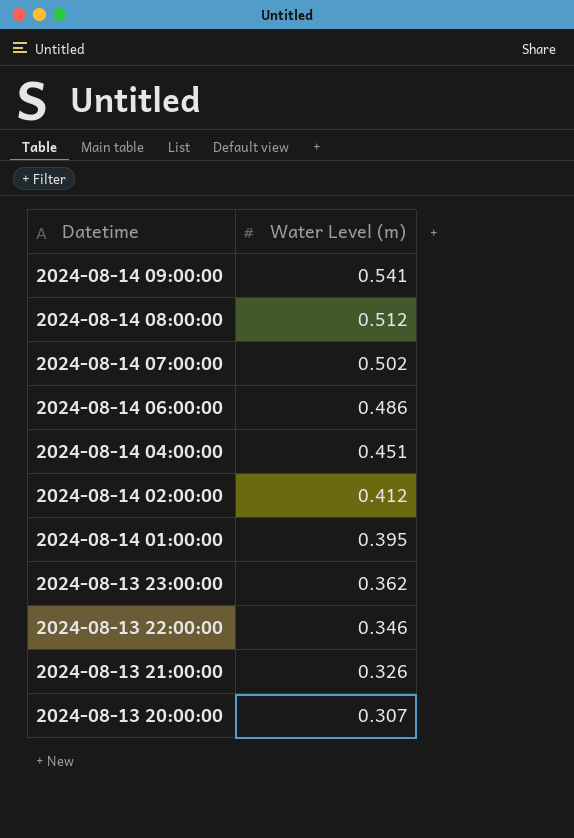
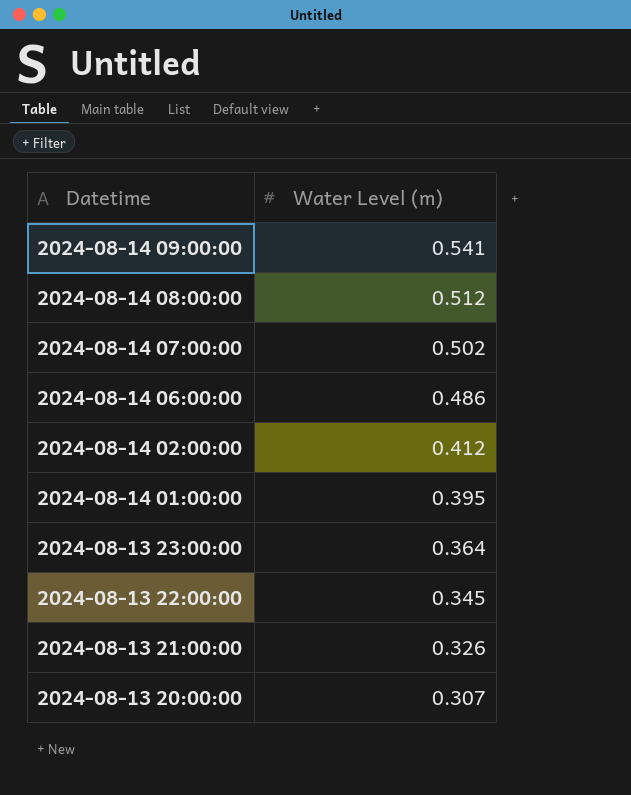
row 2024-08-14 04:00:00: 0.451 -> none
2024-08-13 23:00:00 | Water Level (m): 0.362 -> 0.364
2024-08-13 22:00:00 | Water Level (m): 0.346 -> 0.345

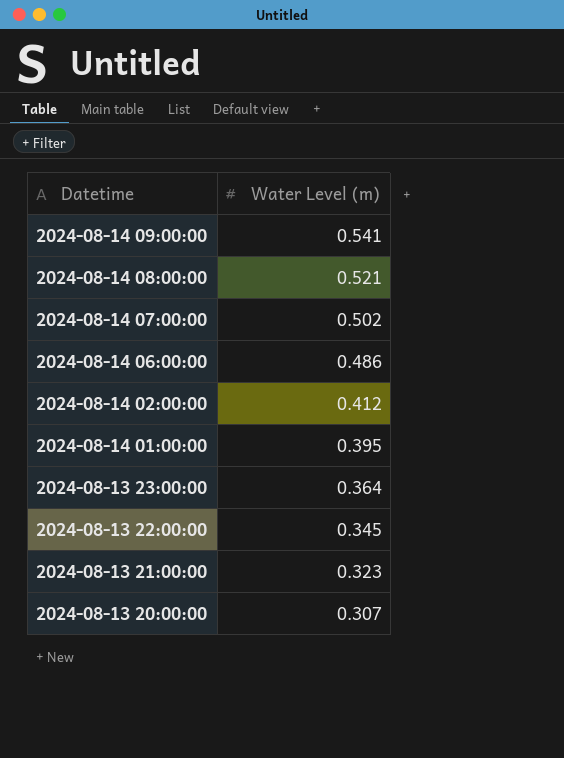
2024-08-14 08:00:00 | Water Level (m): 0.512 -> 0.521
2024-08-13 21:00:00 | Water Level (m): 0.326 -> 0.323

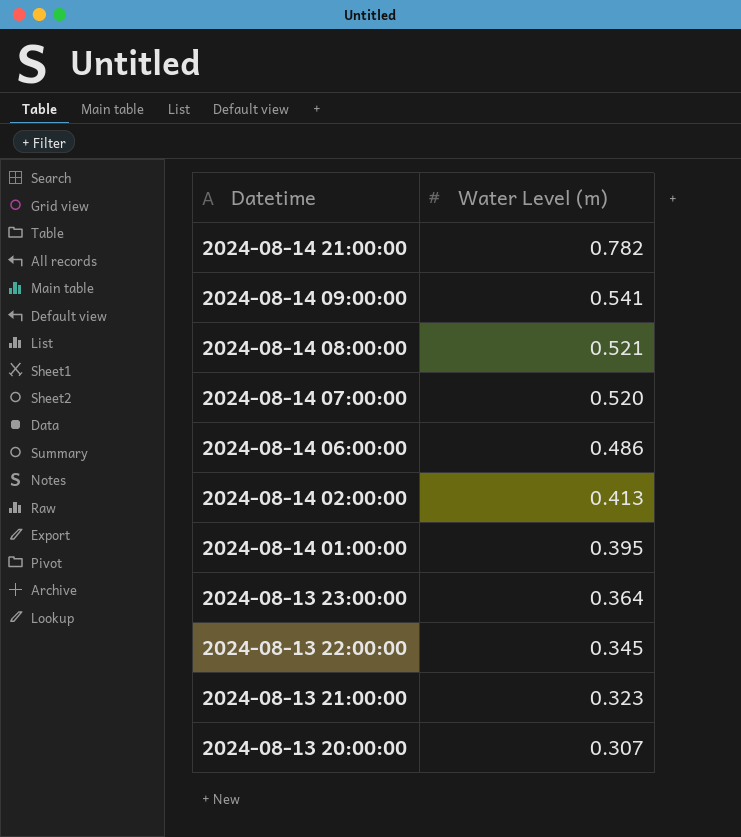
row 2024-08-14 21:00:00: none -> 0.782
2024-08-14 07:00:00 | Water Level (m): 0.502 -> 0.520
2024-08-14 02:00:00 | Water Level (m): 0.412 -> 0.413

